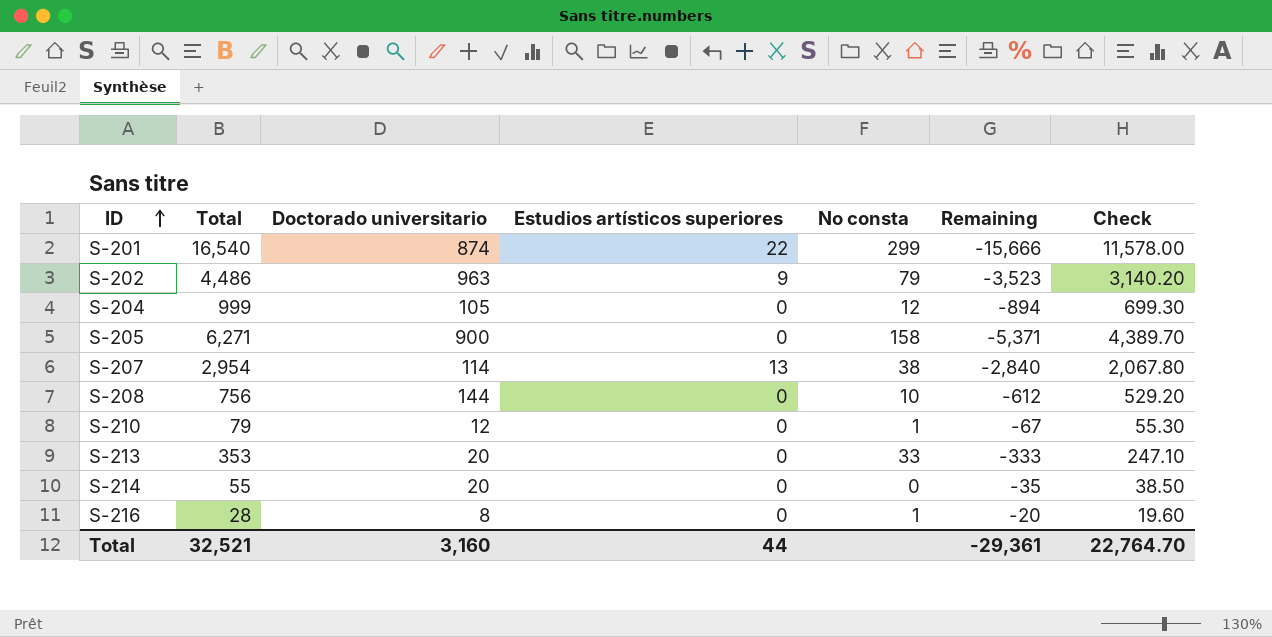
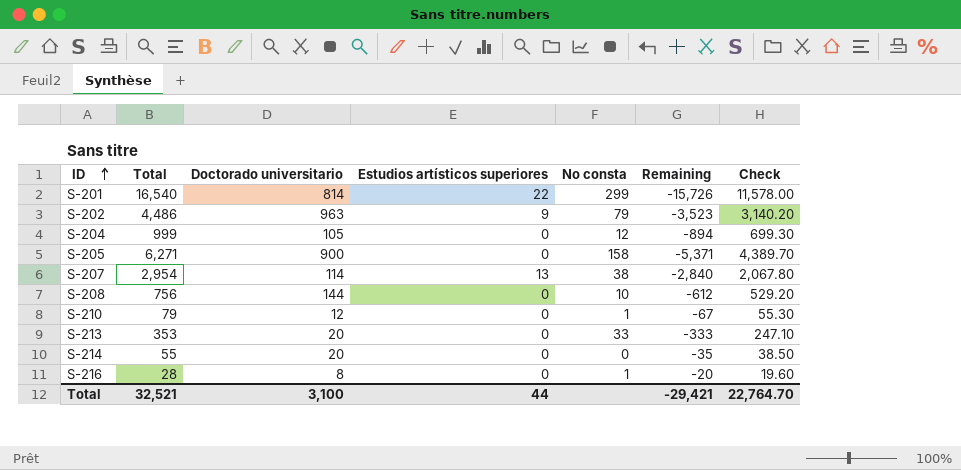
S-201 | Doctorado universitario: 874 -> 814
S-201 | Remaining: -15,666 -> -15,726
Total | Doctorado universitario: 3,160 -> 3,100
Total | Remaining: -29,361 -> -29,421

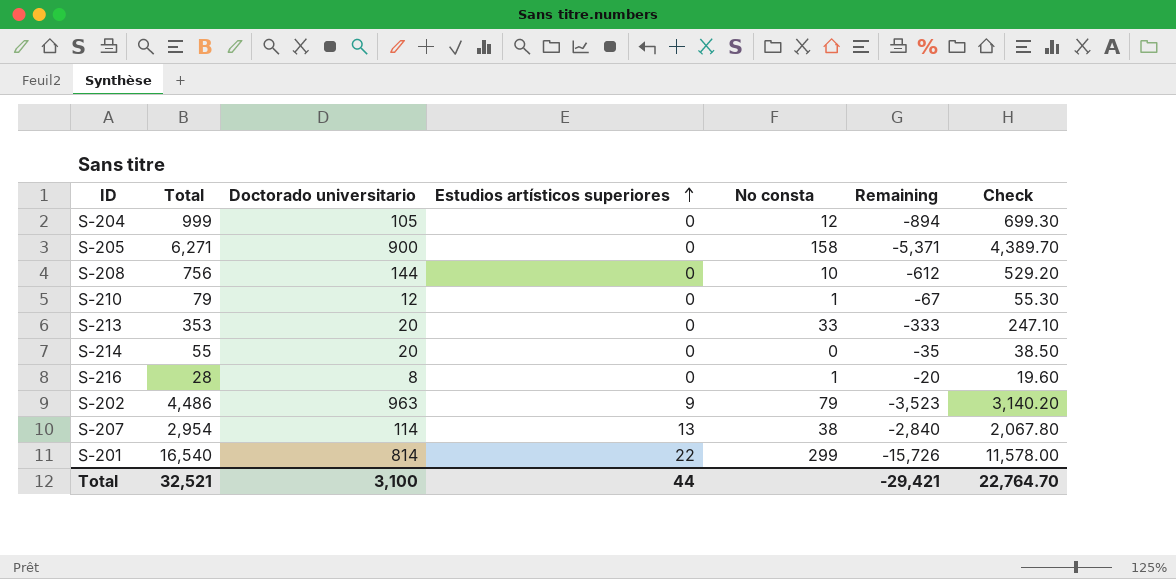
row order: ID ascending -> Estudios artísticos superiores ascending

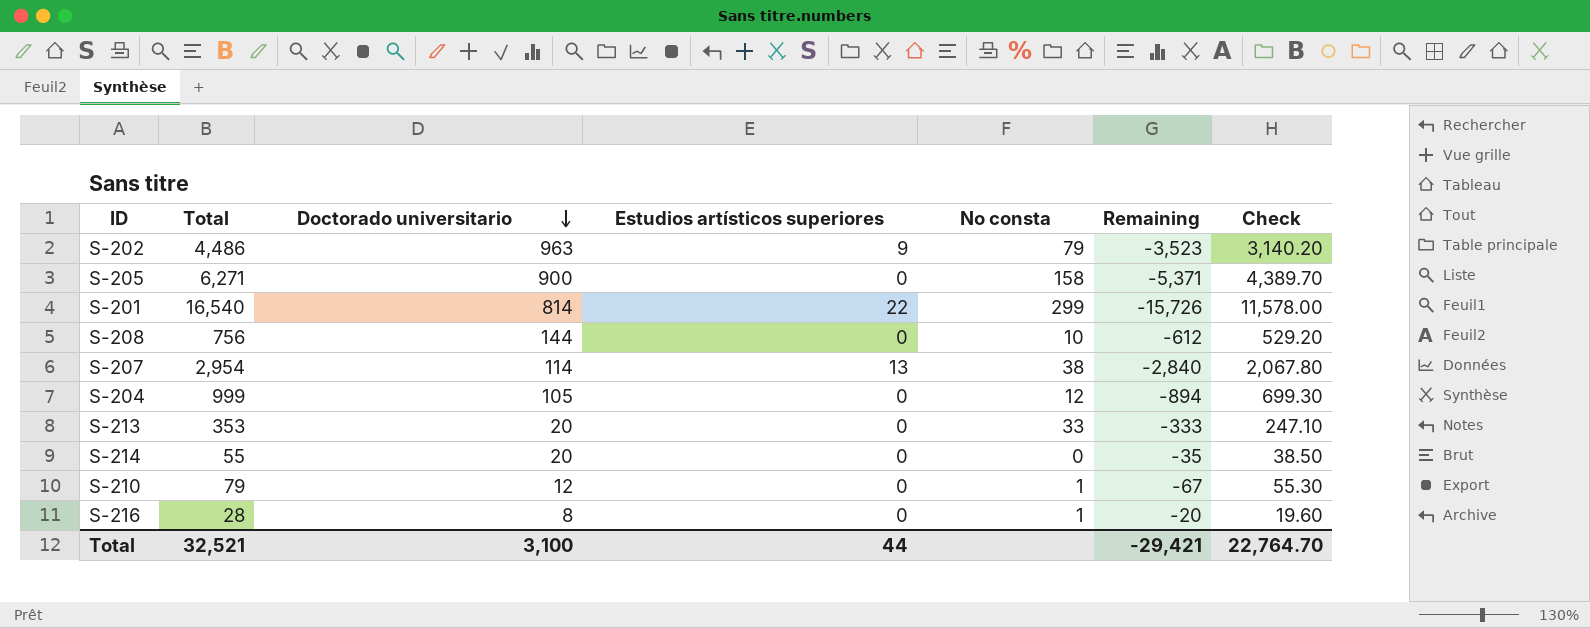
row order: Estudios artísticos superiores ascending -> Doctorado universitario descending

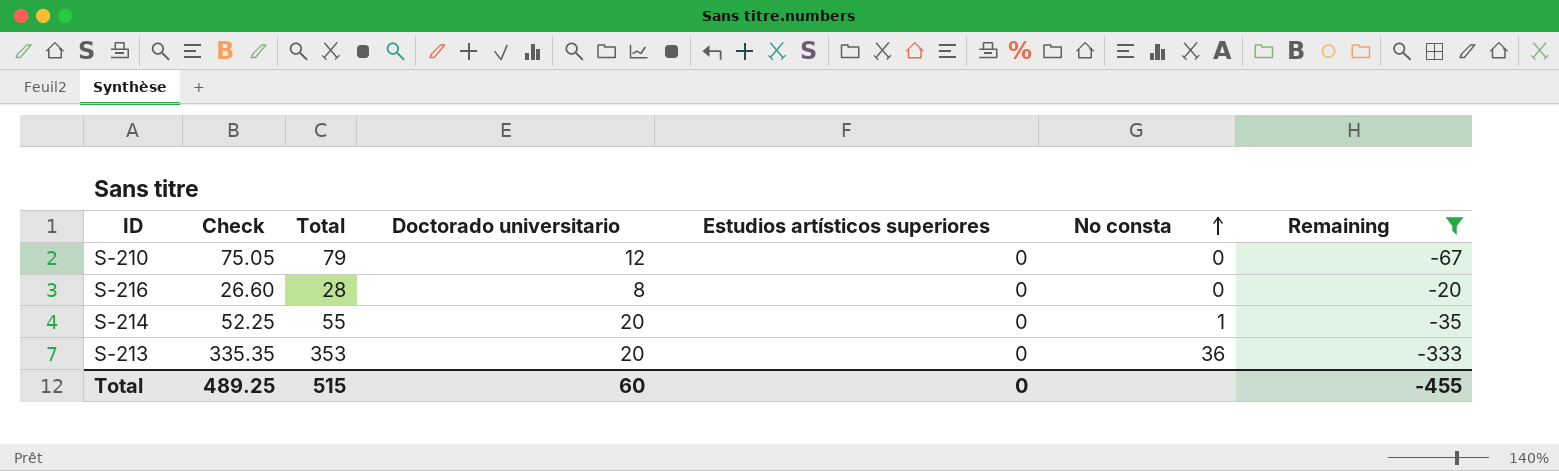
filter: none -> Remaining >= -333
row order: Doctorado universitario descending -> No consta ascending
column Check | formula: [Total] * 0.7 -> [Total] * 0.95
column Check | position: 7 -> 2
S-210 | No consta: 1 -> 0
S-216 | No consta: 1 -> 0
S-214 | No consta: 0 -> 1
S-213 | No consta: 33 -> 36
Total | Check: 22,764.70 -> 489.25
Total | Total: 32,521 -> 515
Total | Doctorado universitario: 3,100 -> 60
Total | Estudios artísticos superiores: 44 -> 0
Total | Remaining: -29,421 -> -455

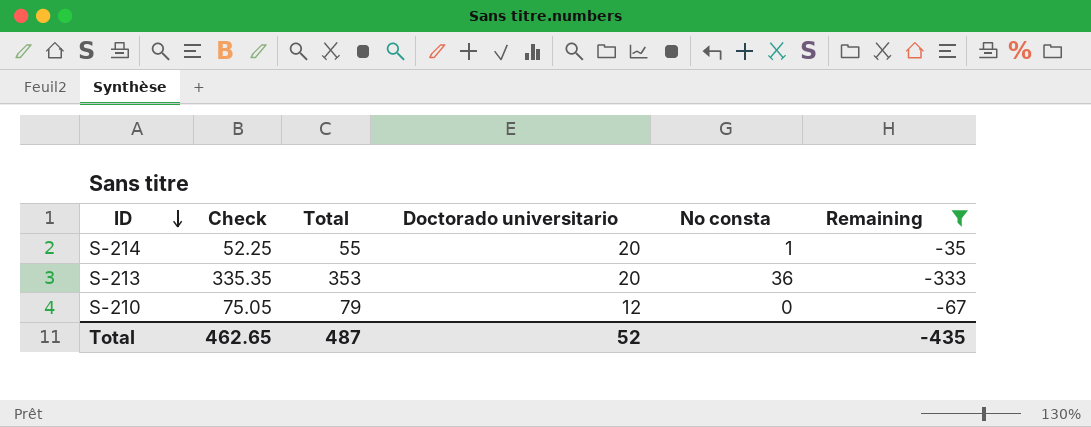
row order: No consta ascending -> ID descending
column Estudios artísticos superiores | position: 5 -> none
row S-216: 26.60 | 28 | 8 | 0 | 0 | -20 -> none
Total | Check: 489.25 -> 462.65
Total | Total: 515 -> 487
Total | Doctorado universitario: 60 -> 52
Total | Remaining: -455 -> -435

